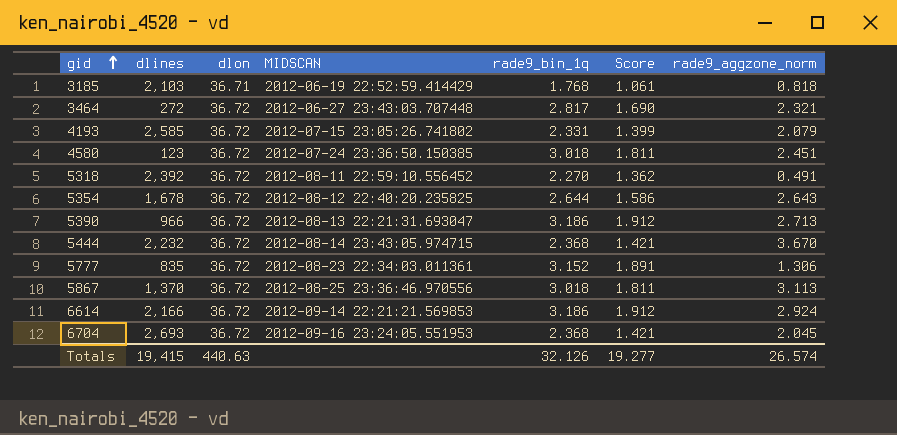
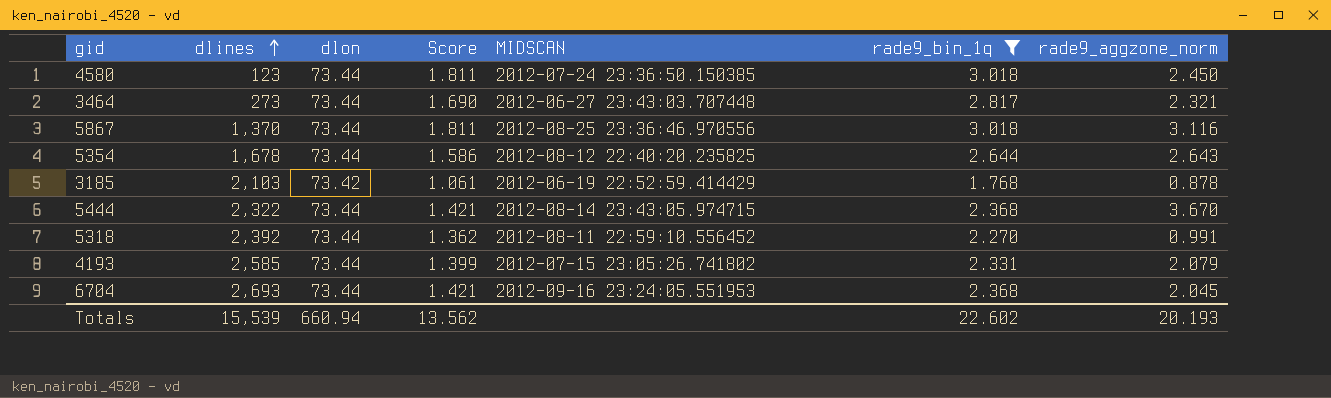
filter: none -> rade9_bin_1q <= 3.018
row order: gid ascending -> dlines ascending
column Score | position: 6 -> 4
4580 | dlon: 36.72 -> 73.44
4580 | rade9_aggzone_norm: 2.451 -> 2.450
3464 | dlines: 272 -> 273
3464 | dlon: 36.72 -> 73.44
5867 | dlon: 36.72 -> 73.44
5867 | rade9_aggzone_norm: 3.113 -> 3.116
5354 | dlon: 36.72 -> 73.44
3185 | dlon: 36.71 -> 73.42
3185 | rade9_aggzone_norm: 0.818 -> 0.878
5444 | dlines: 2,232 -> 2,322
5444 | dlon: 36.72 -> 73.44
5318 | dlon: 36.72 -> 73.44
5318 | rade9_aggzone_norm: 0.491 -> 0.991
4193 | dlon: 36.72 -> 73.44
6704 | dlon: 36.72 -> 73.44
Totals | dlines: 19,415 -> 15,539
Totals | dlon: 440.63 -> 660.94
Totals | Score: 19.277 -> 13.562
Totals | rade9_bin_1q: 32.126 -> 22.602
Totals | rade9_aggzone_norm: 26.574 -> 20.193

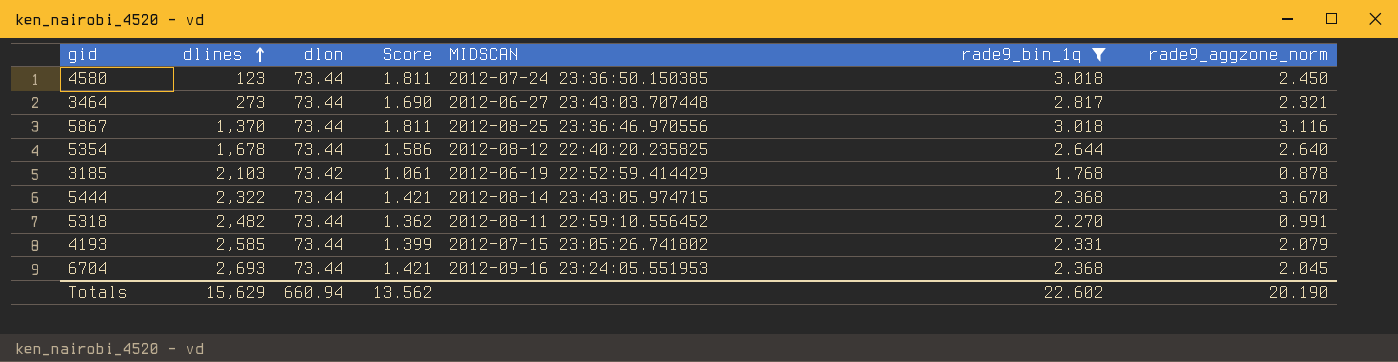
5354 | rade9_aggzone_norm: 2.643 -> 2.640
5318 | dlines: 2,392 -> 2,482
Totals | dlines: 15,539 -> 15,629
Totals | rade9_aggzone_norm: 20.193 -> 20.190

